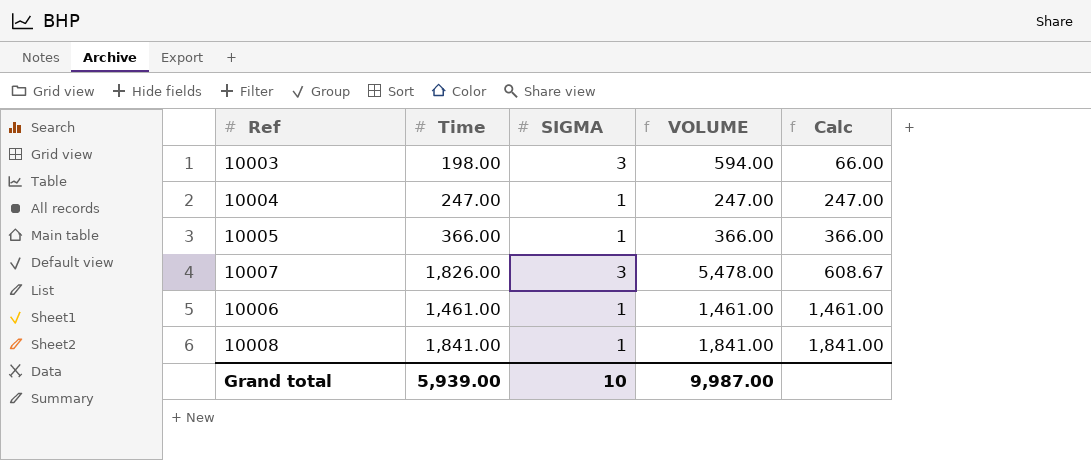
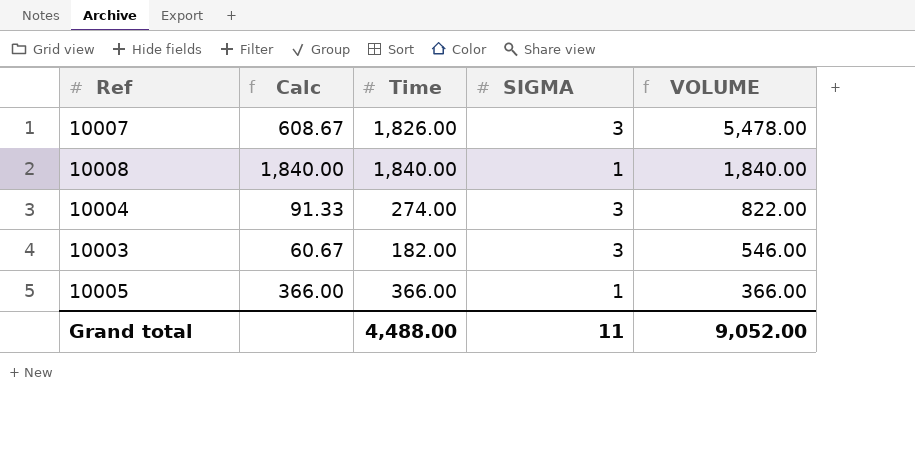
row order: Calc ascending -> VOLUME descending
column Calc | position: 5 -> 2
row 10006: 1,461.00 | 1 | 1,461.00 | 1,461.00 -> none
10008 | Calc: 1,841.00 -> 1,840.00
10008 | Time: 1,841.00 -> 1,840.00
10008 | VOLUME: 1,841.00 -> 1,840.00
10004 | Calc: 247.00 -> 91.33
10004 | Time: 247.00 -> 274.00
10004 | SIGMA: 1 -> 3
10004 | VOLUME: 247.00 -> 822.00
10003 | Calc: 66.00 -> 60.67
10003 | Time: 198.00 -> 182.00
10003 | VOLUME: 594.00 -> 546.00
Grand total | Time: 5,939.00 -> 4,488.00
Grand total | SIGMA: 10 -> 11
Grand total | VOLUME: 9,987.00 -> 9,052.00

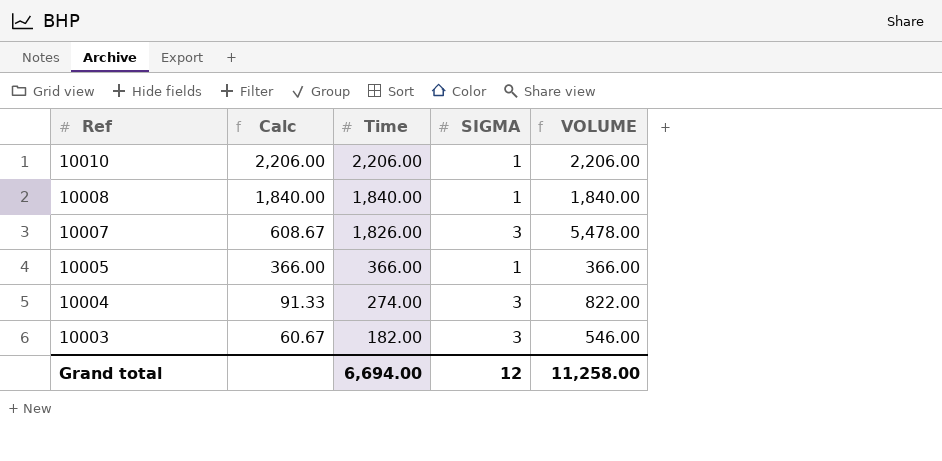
row order: VOLUME descending -> Ref descending
row 10010: none -> 2,206.00 | 2,206.00 | 1 | 2,206.00
Grand total | Time: 4,488.00 -> 6,694.00
Grand total | SIGMA: 11 -> 12
Grand total | VOLUME: 9,052.00 -> 11,258.00

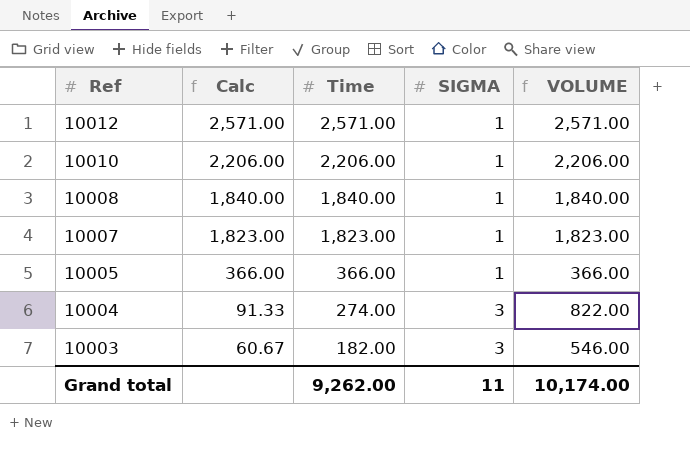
row 10012: none -> 2,571.00 | 2,571.00 | 1 | 2,571.00
10007 | Calc: 608.67 -> 1,823.00
10007 | Time: 1,826.00 -> 1,823.00
10007 | SIGMA: 3 -> 1
10007 | VOLUME: 5,478.00 -> 1,823.00
Grand total | Time: 6,694.00 -> 9,262.00
Grand total | SIGMA: 12 -> 11
Grand total | VOLUME: 11,258.00 -> 10,174.00

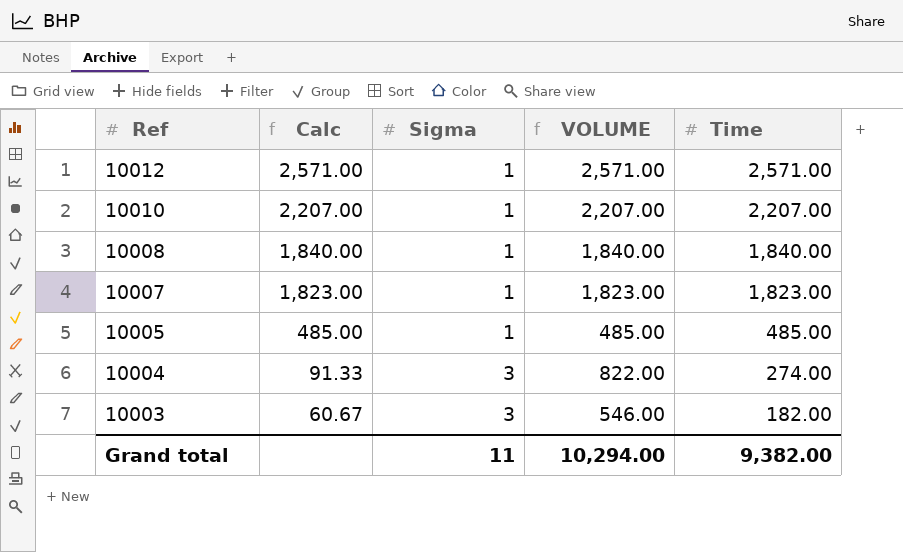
column name: SIGMA -> Sigma
column Time | position: 3 -> 5
10010 | Calc: 2,206.00 -> 2,207.00
10010 | VOLUME: 2,206.00 -> 2,207.00
10010 | Time: 2,206.00 -> 2,207.00
10005 | Calc: 366.00 -> 485.00
10005 | VOLUME: 366.00 -> 485.00
10005 | Time: 366.00 -> 485.00
Grand total | VOLUME: 10,174.00 -> 10,294.00
Grand total | Time: 9,262.00 -> 9,382.00

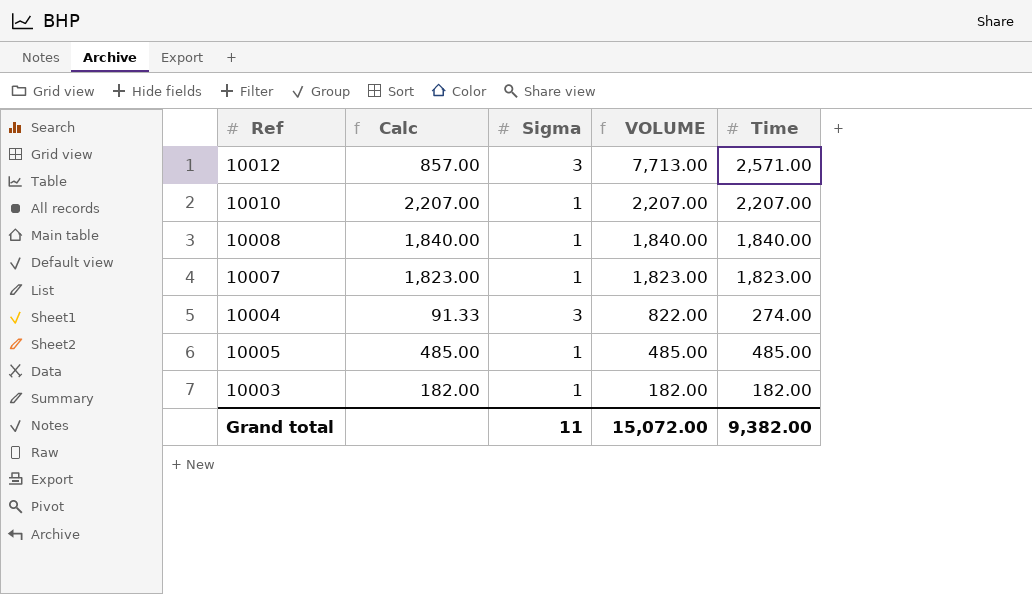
row order: Ref descending -> VOLUME descending
10012 | Calc: 2,571.00 -> 857.00
10012 | Sigma: 1 -> 3
10012 | VOLUME: 2,571.00 -> 7,713.00
10003 | Calc: 60.67 -> 182.00
10003 | Sigma: 3 -> 1
10003 | VOLUME: 546.00 -> 182.00
Grand total | VOLUME: 10,294.00 -> 15,072.00

